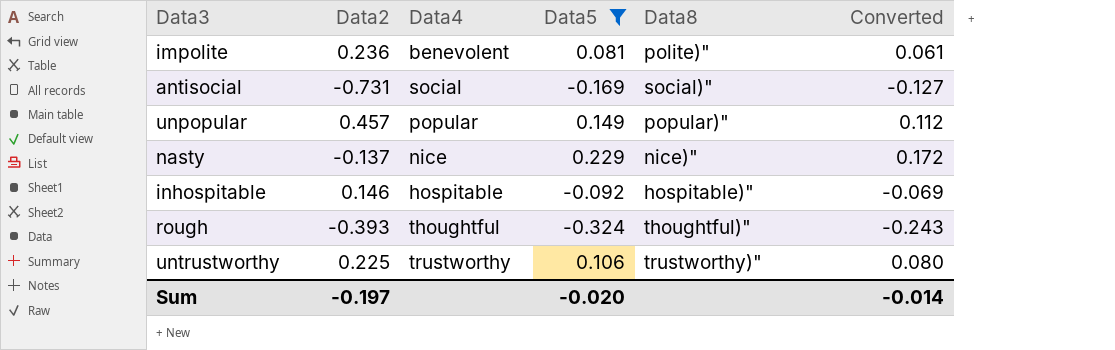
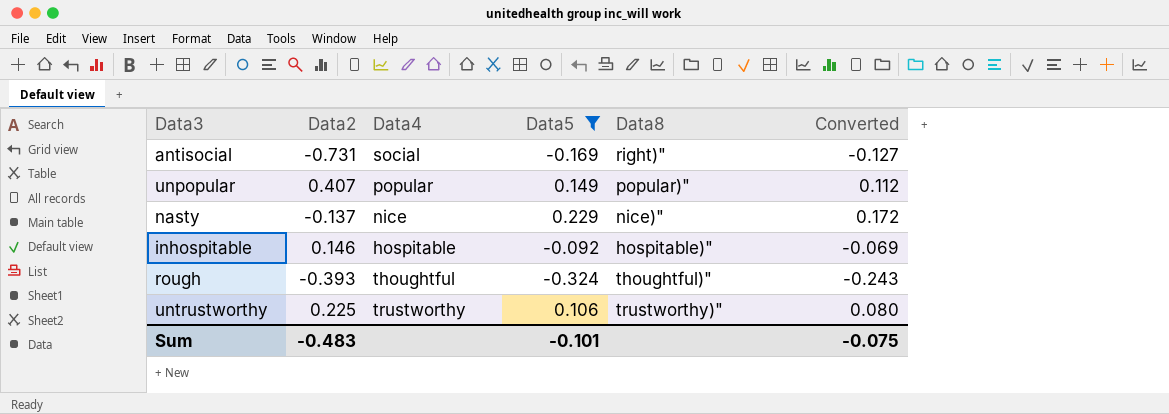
row impolite: 0.236 | benevolent | 0.081 | polite)" | 0.061 -> none
antisocial | Data8: social)" -> right)"
unpopular | Data2: 0.457 -> 0.407
Sum | Data2: -0.197 -> -0.483
Sum | Data5: -0.020 -> -0.101
Sum | Converted: -0.014 -> -0.075

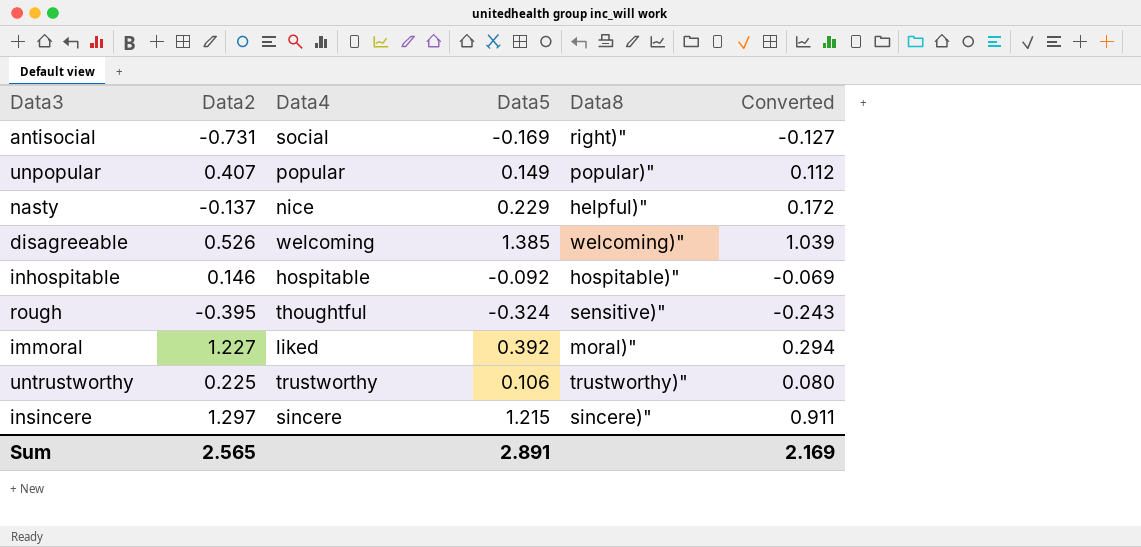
filter: Data5 <= 0.229 -> none
nasty | Data8: nice)" -> helpful)"
rough | Data2: -0.393 -> -0.395
rough | Data8: thoughtful)" -> sensitive)"
Sum | Data2: -0.483 -> 2.565
Sum | Data5: -0.101 -> 2.891
Sum | Converted: -0.075 -> 2.169

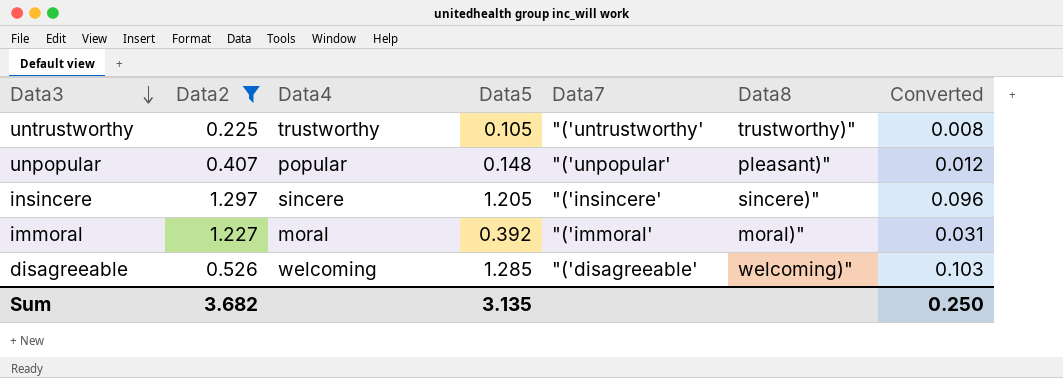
filter: none -> Data2 >= 0.225
row order: none -> Data3 descending
column Data7 | position: none -> 5
column Converted | formula: [Data5] * 0.75 -> [Data5] * 0.08
untrustworthy | Data5: 0.106 -> 0.105
unpopular | Data5: 0.149 -> 0.148
unpopular | Data8: popular)" -> pleasant)"
insincere | Data5: 1.215 -> 1.205
immoral | Data4: liked -> moral
disagreeable | Data5: 1.385 -> 1.285
Sum | Data2: 2.565 -> 3.682
Sum | Data5: 2.891 -> 3.135
Sum | Converted: 2.169 -> 0.250

